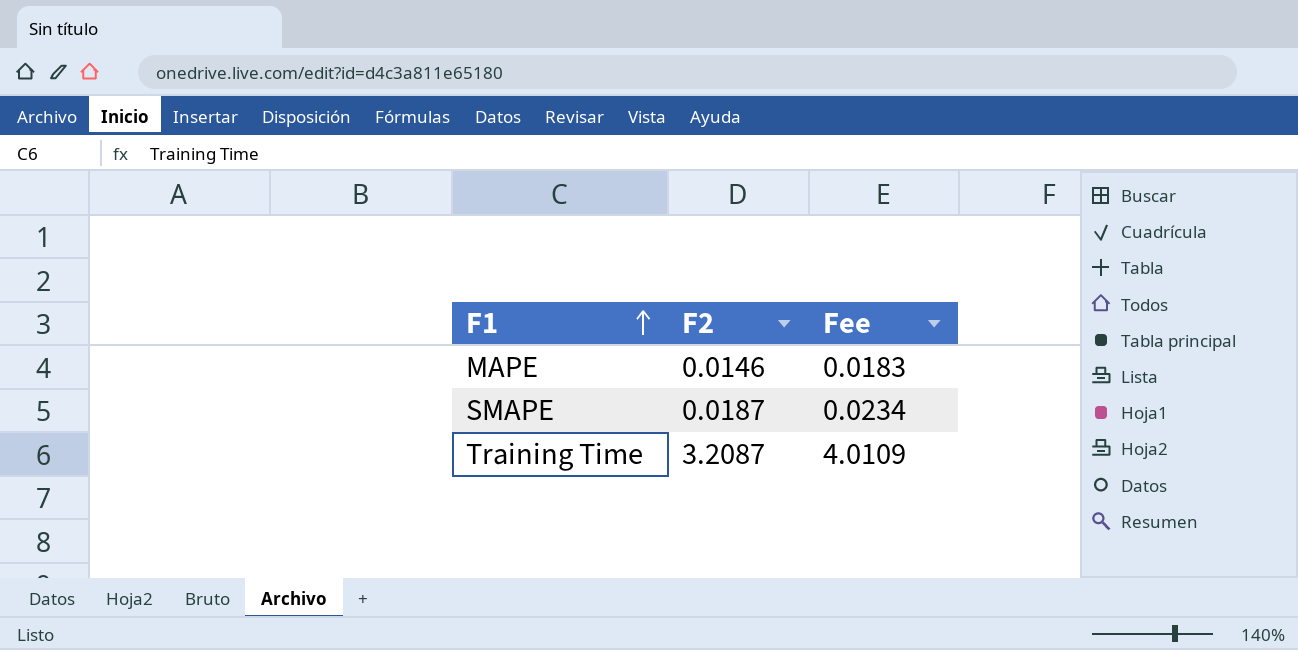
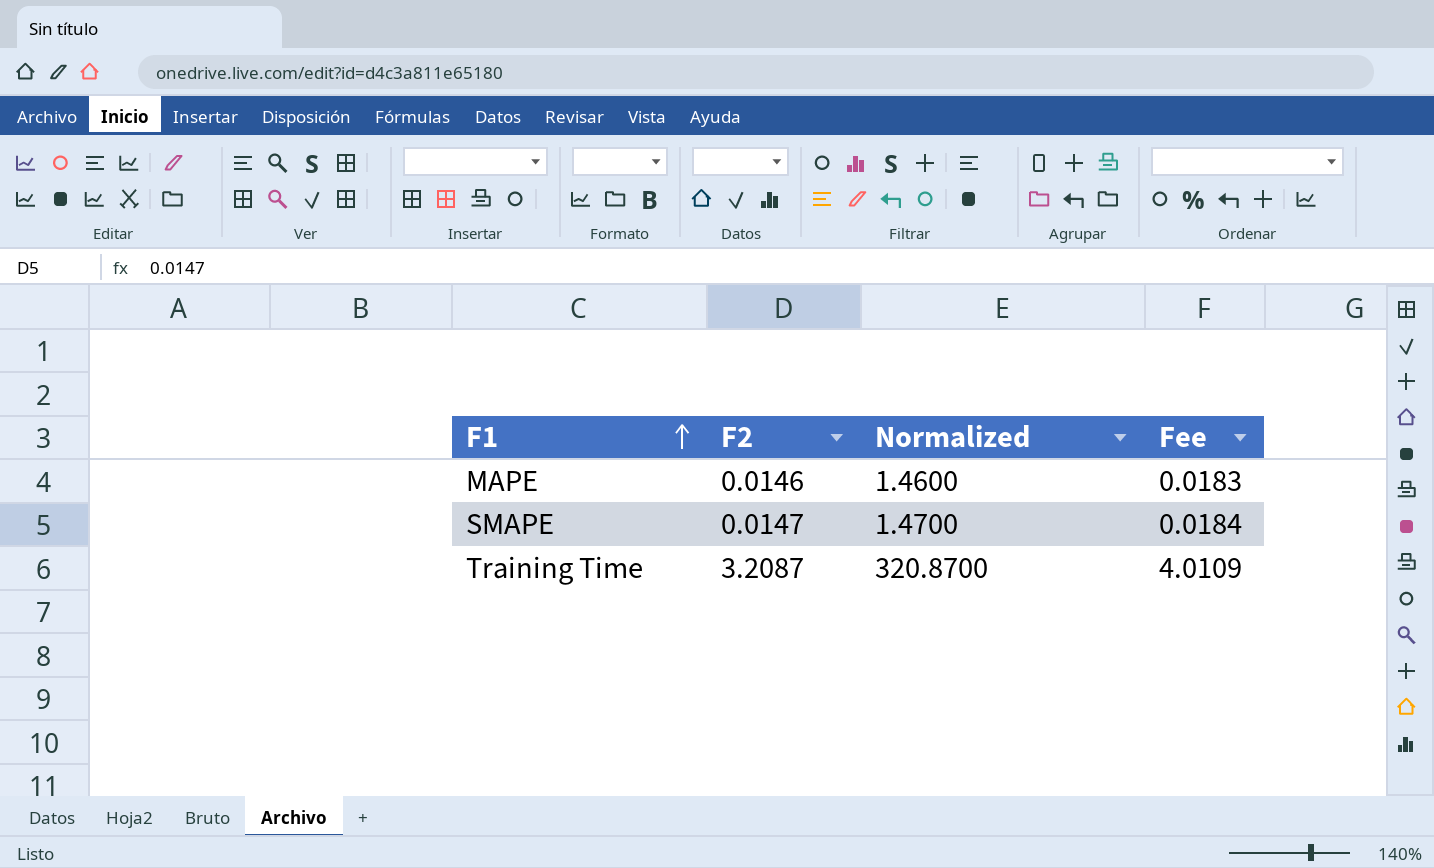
column Normalized | formula: none -> [F2] * 100
SMAPE | F2: 0.0187 -> 0.0147
SMAPE | Fee: 0.0234 -> 0.0184

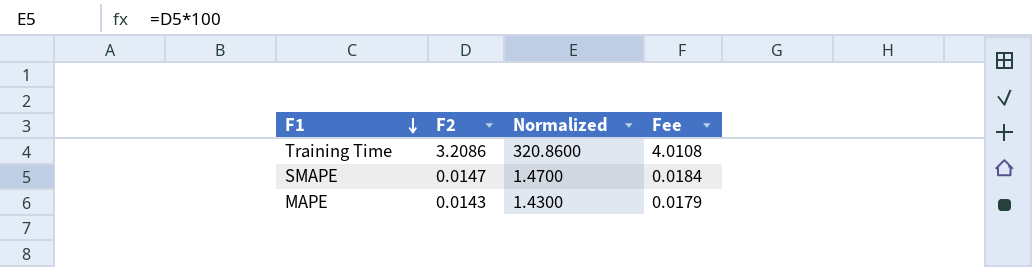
row order: F1 ascending -> F1 descending
Training Time | F2: 3.2087 -> 3.2086
Training Time | Normalized: 320.8700 -> 320.8600
Training Time | Fee: 4.0109 -> 4.0108
MAPE | F2: 0.0146 -> 0.0143
MAPE | Normalized: 1.4600 -> 1.4300
MAPE | Fee: 0.0183 -> 0.0179

